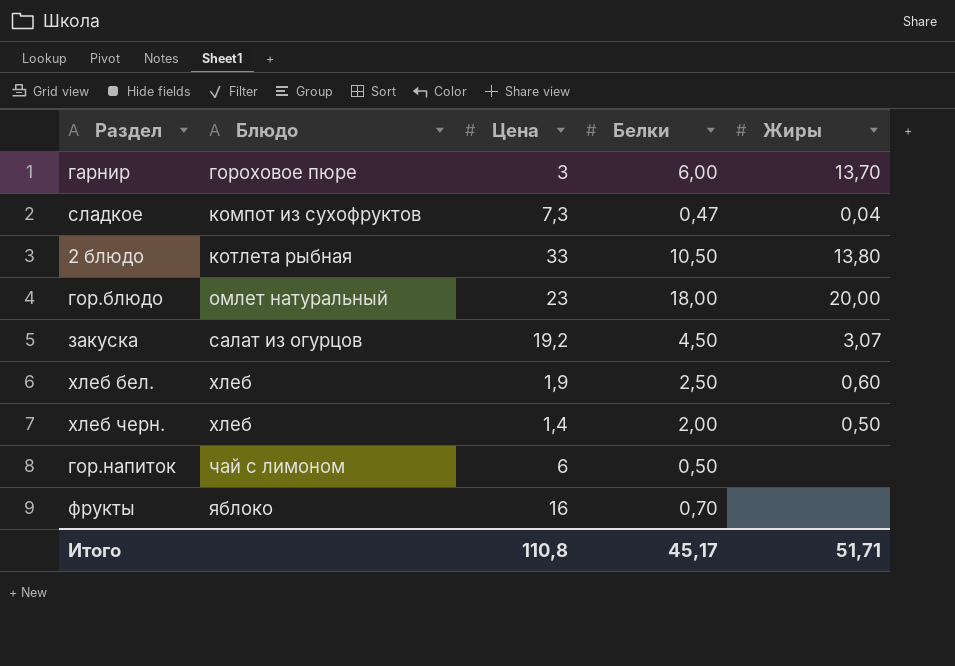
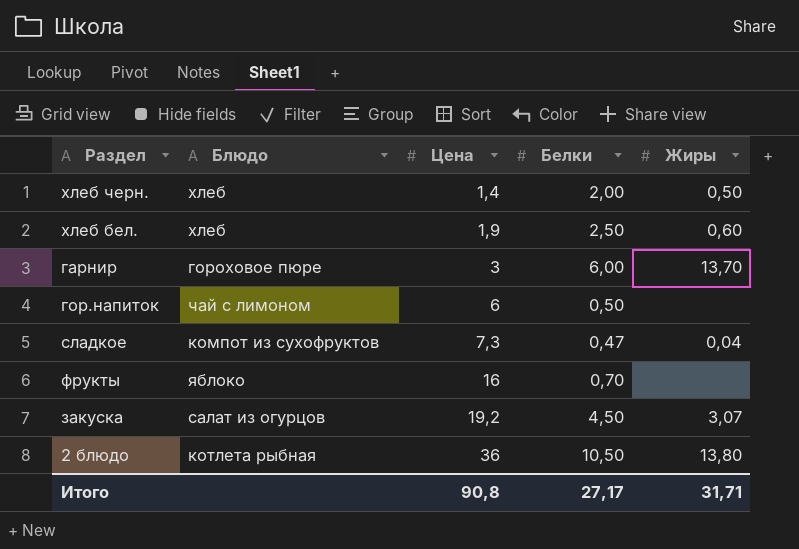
row order: Блюдо ascending -> Цена ascending
row гор.блюдо: омлет натуральный | 23 | 18,00 | 20,00 -> none
2 блюдо | Цена: 33 -> 36
Итого | Цена: 110,8 -> 90,8
Итого | Белки: 45,17 -> 27,17
Итого | Жиры: 51,71 -> 31,71

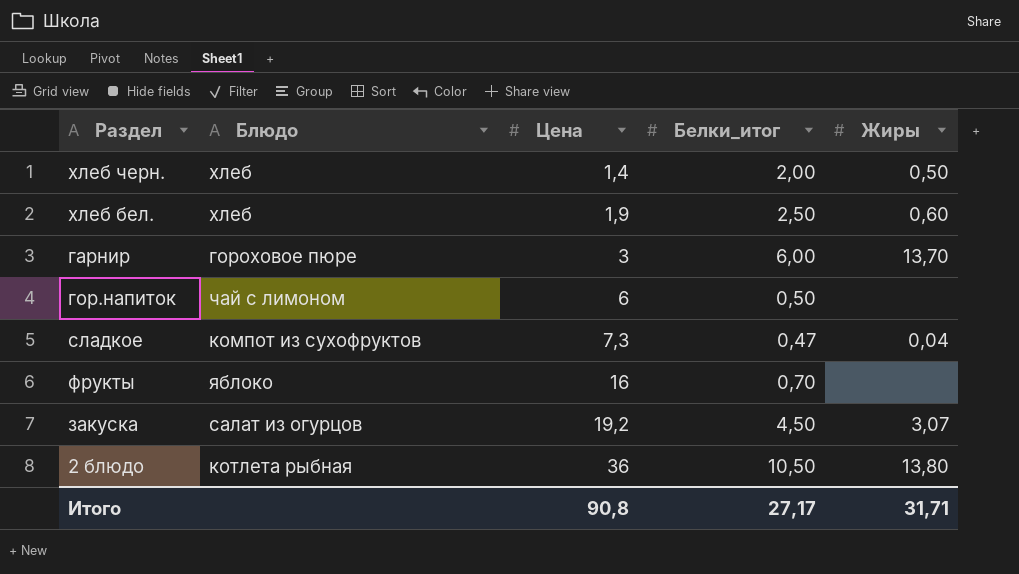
column name: Белки -> Белки_итог

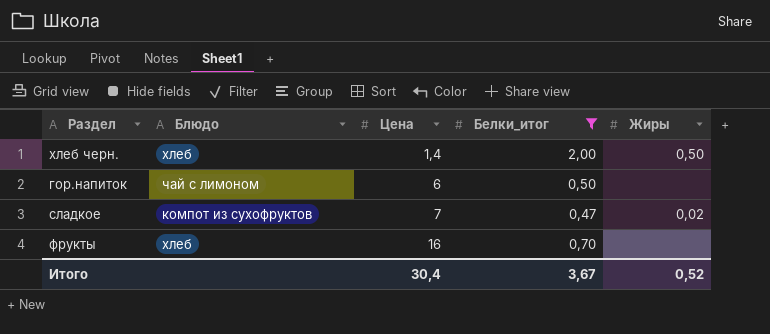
filter: none -> Белки_итог <= 2,00
сладкое | Цена: 7,3 -> 7
сладкое | Жиры: 0,04 -> 0,02
фрукты | Блюдо: яблоко -> хлеб
Итого | Цена: 90,8 -> 30,4
Итого | Белки_итог: 27,17 -> 3,67
Итого | Жиры: 31,71 -> 0,52

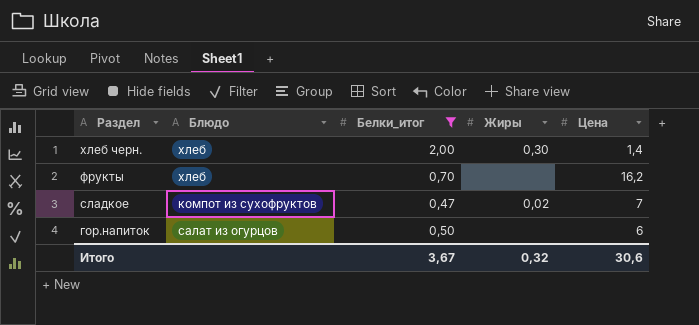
row order: Цена ascending -> Раздел descending
column Цена | position: 3 -> 5
хлеб черн. | Жиры: 0,50 -> 0,30
фрукты | Цена: 16 -> 16,2
гор.напиток | Блюдо: чай с лимоном -> салат из огурцов
Итого | Жиры: 0,52 -> 0,32
Итого | Цена: 30,4 -> 30,6

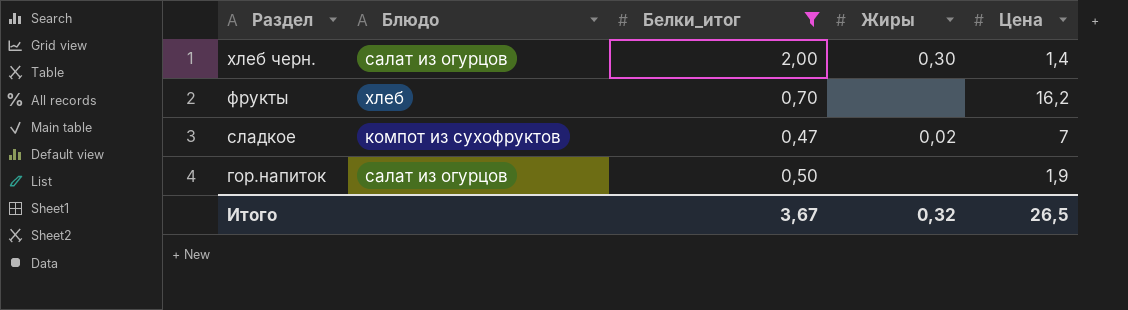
хлеб черн. | Блюдо: хлеб -> салат из огурцов
гор.напиток | Цена: 6 -> 1,9
Итого | Цена: 30,6 -> 26,5

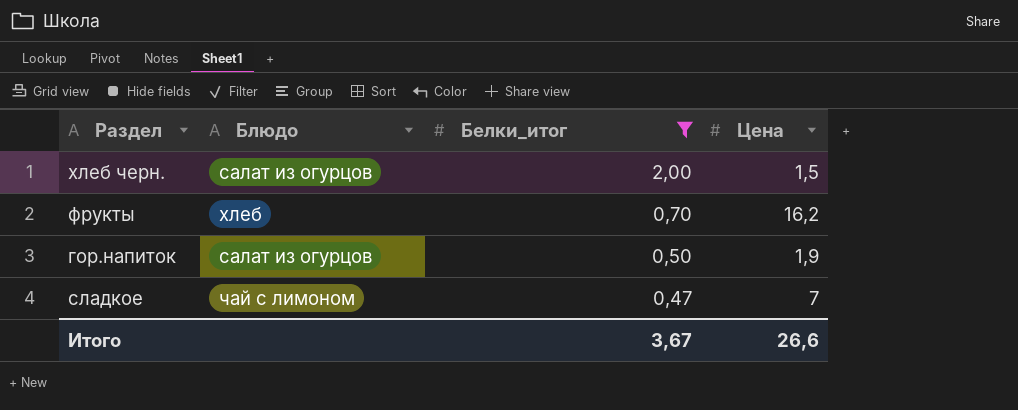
row order: Раздел descending -> Белки_итог descending
column Жиры | position: 4 -> none
хлеб черн. | Цена: 1,4 -> 1,5
сладкое | Блюдо: компот из сухофруктов -> чай с лимоном
Итого | Цена: 26,5 -> 26,6

